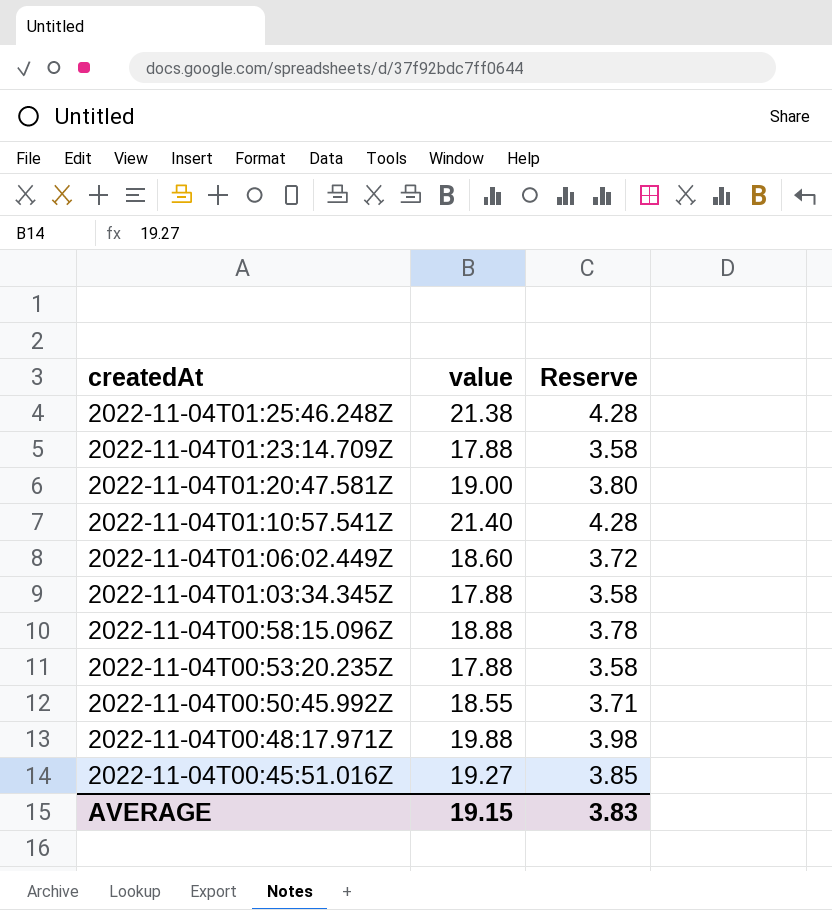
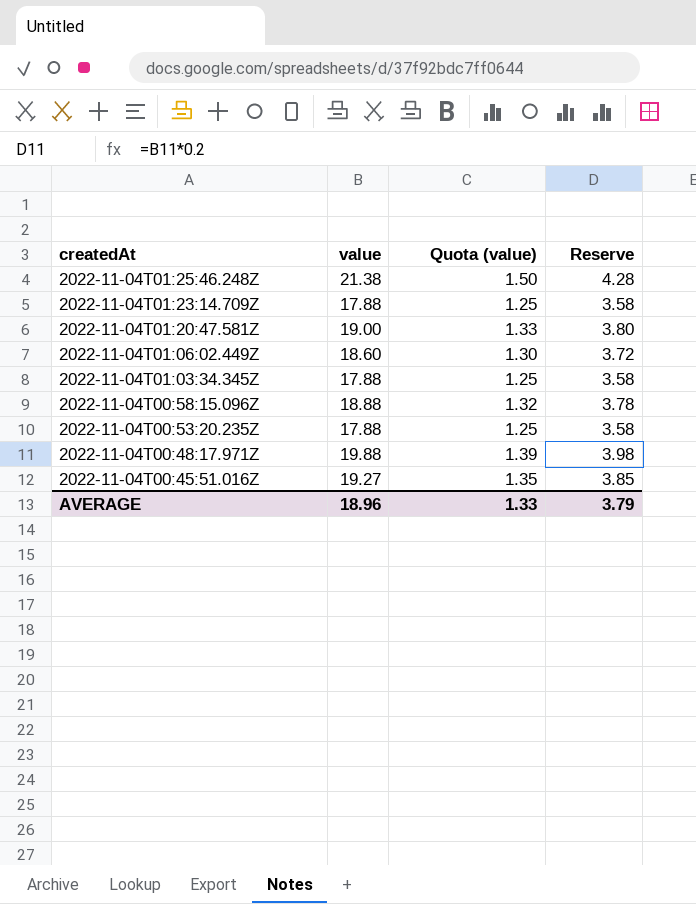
column Quota (value) | formula: none -> [value] * 0.07
row 2022-11-04T01:10:57.541Z: 21.40 | 4.28 -> none
row 2022-11-04T00:50:45.992Z: 18.55 | 3.71 -> none
AVERAGE | value: 19.15 -> 18.96
AVERAGE | Reserve: 3.83 -> 3.79

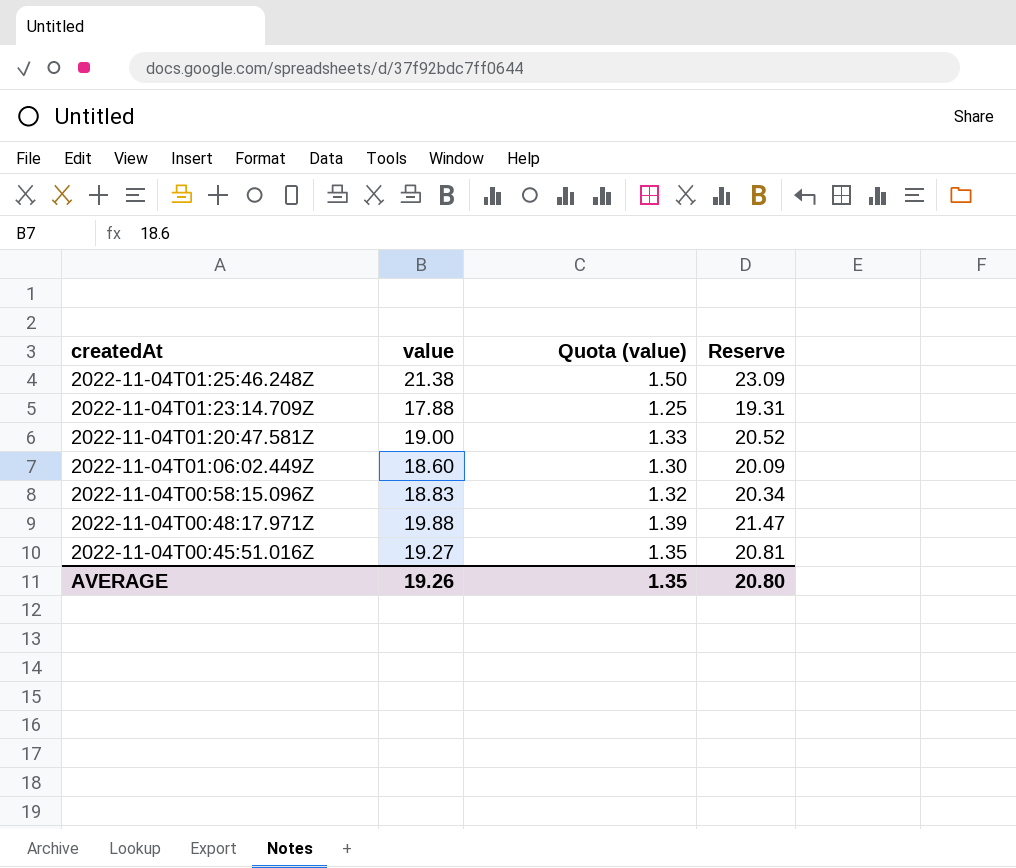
column Reserve | formula: [value] * 0.2 -> [value] * 1.08
row 2022-11-04T01:03:34.345Z: 17.88 | 1.25 | 3.58 -> none
row 2022-11-04T00:53:20.235Z: 17.88 | 1.25 | 3.58 -> none
2022-11-04T00:58:15.096Z | value: 18.88 -> 18.83
AVERAGE | value: 18.96 -> 19.26
AVERAGE | Quota (value): 1.33 -> 1.35
AVERAGE | Reserve: 3.79 -> 20.80

